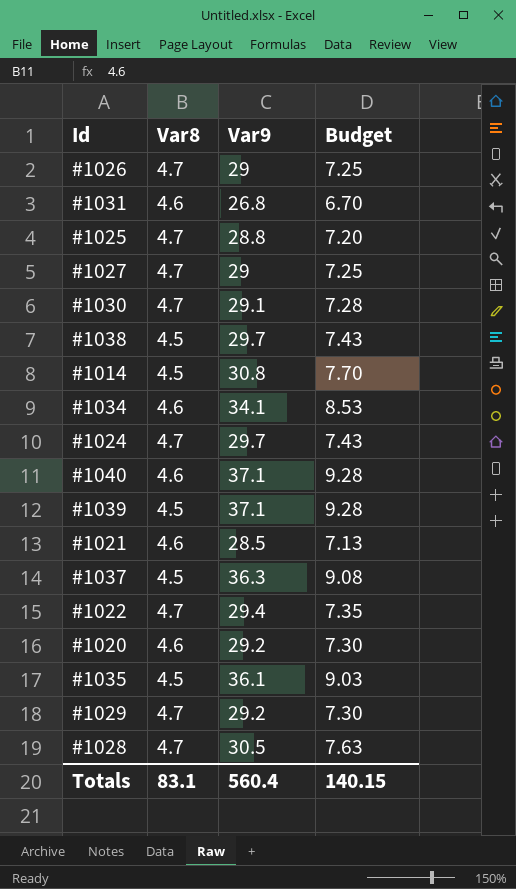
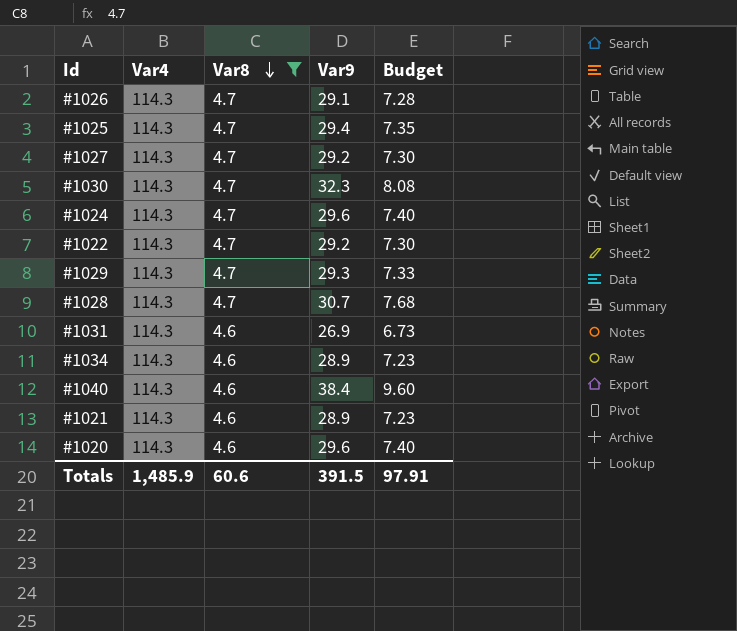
filter: none -> Var8 != 4.5
row order: none -> Var8 descending
column Var4 | position: none -> 2
#1026 | Var9: 29 -> 29.1
#1026 | Budget: 7.25 -> 7.28
#1025 | Var9: 28.8 -> 29.4
#1025 | Budget: 7.20 -> 7.35
#1027 | Var9: 29 -> 29.2
#1027 | Budget: 7.25 -> 7.30
#1030 | Var9: 29.1 -> 32.3
#1030 | Budget: 7.28 -> 8.08
#1024 | Var9: 29.7 -> 29.6
#1024 | Budget: 7.43 -> 7.40
#1022 | Var9: 29.4 -> 29.2
#1022 | Budget: 7.35 -> 7.30
#1029 | Var9: 29.2 -> 29.3
#1029 | Budget: 7.30 -> 7.33
#1028 | Var9: 30.5 -> 30.7
#1028 | Budget: 7.63 -> 7.68
#1031 | Var9: 26.8 -> 26.9
#1031 | Budget: 6.70 -> 6.73
#1034 | Var9: 34.1 -> 28.9
#1034 | Budget: 8.53 -> 7.23
#1040 | Var9: 37.1 -> 38.4
#1040 | Budget: 9.28 -> 9.60
#1021 | Var9: 28.5 -> 28.9
#1021 | Budget: 7.13 -> 7.23
#1020 | Var9: 29.2 -> 29.6
#1020 | Budget: 7.30 -> 7.40
Totals | Var8: 83.1 -> 60.6
Totals | Var9: 560.4 -> 391.5
Totals | Budget: 140.15 -> 97.91

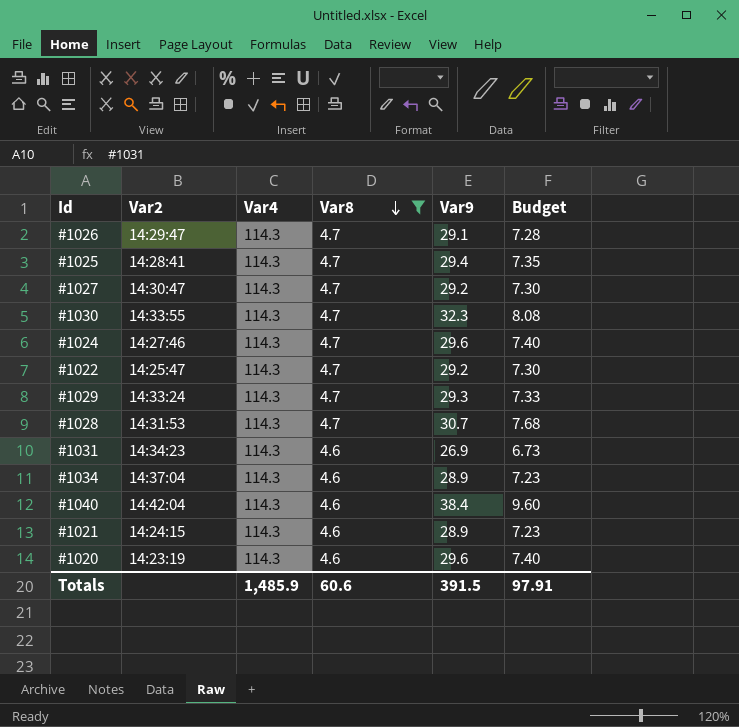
column Var2 | position: none -> 2

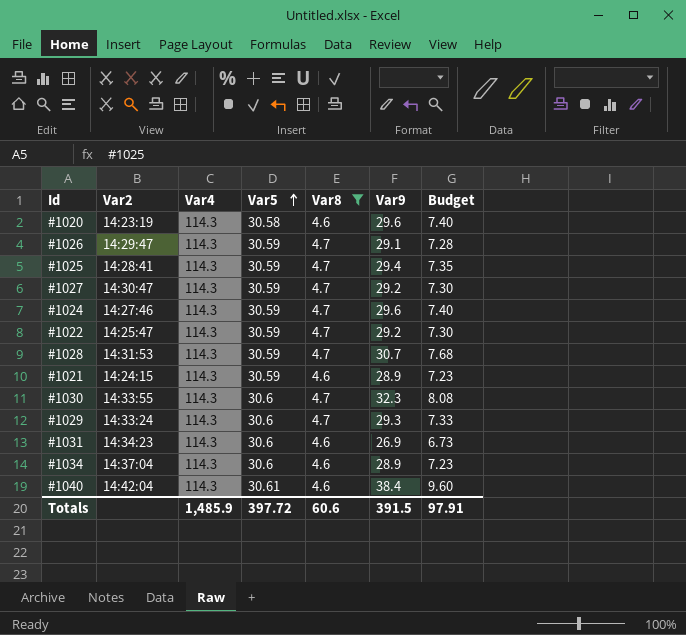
row order: Var8 descending -> Var5 ascending
column Var5 | position: none -> 4

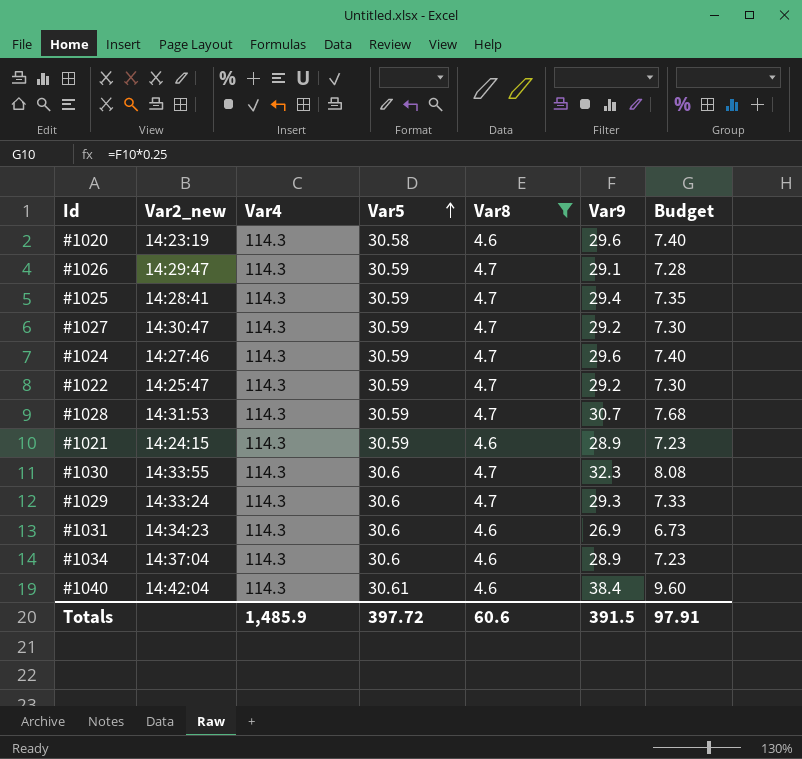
column name: Var2 -> Var2_new

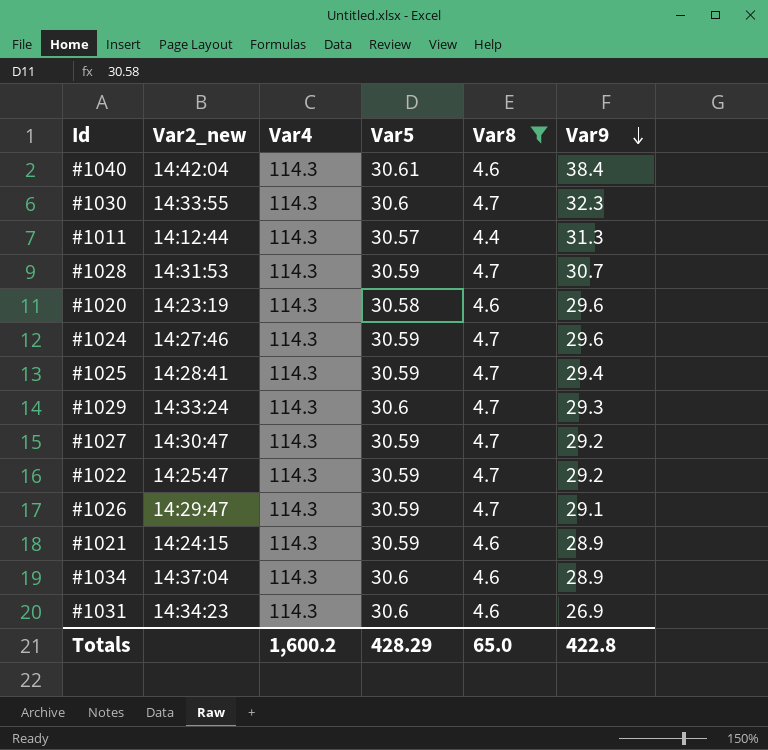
row order: Var5 ascending -> Var9 descending
column Budget | formula: [Var9] * 0.25 -> none
row #1011: none -> 14:12:44 | 114.3 | 30.57 | 4.4 | 31.3
Totals | Var4: 1,485.9 -> 1,600.2
Totals | Var5: 397.72 -> 428.29
Totals | Var8: 60.6 -> 65.0
Totals | Var9: 391.5 -> 422.8

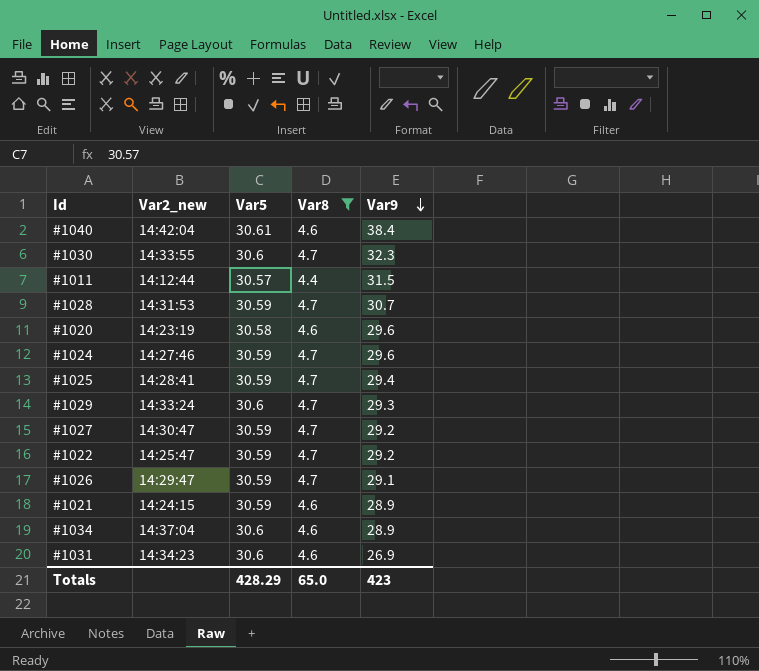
column Var4 | position: 3 -> none
#1011 | Var9: 31.3 -> 31.5
Totals | Var9: 422.8 -> 423

